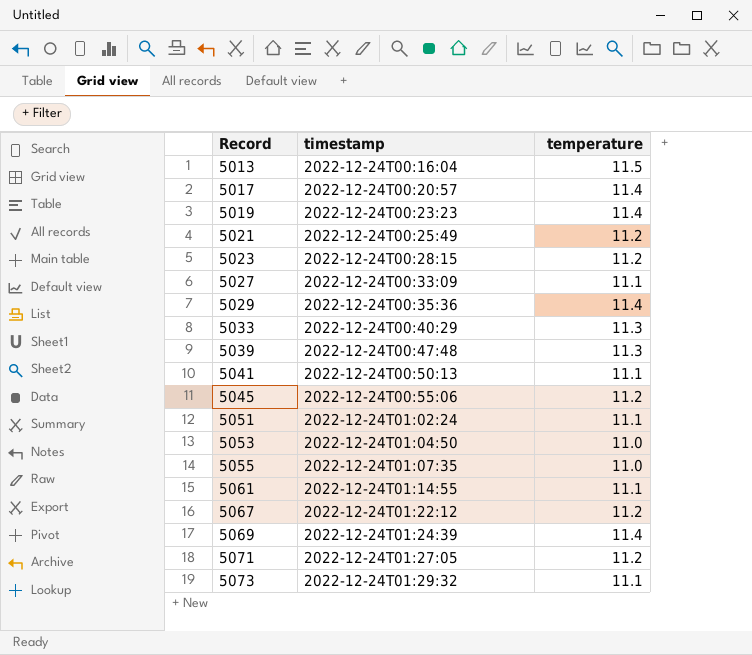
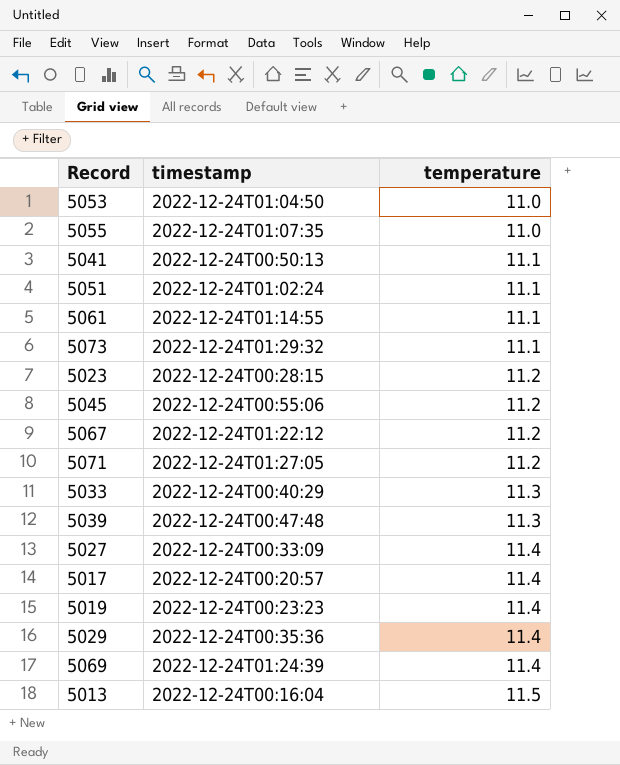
row order: Record ascending -> temperature ascending
row 5021: 2022-12-24T00:25:49 | 11.2 -> none
5027 | temperature: 11.1 -> 11.4

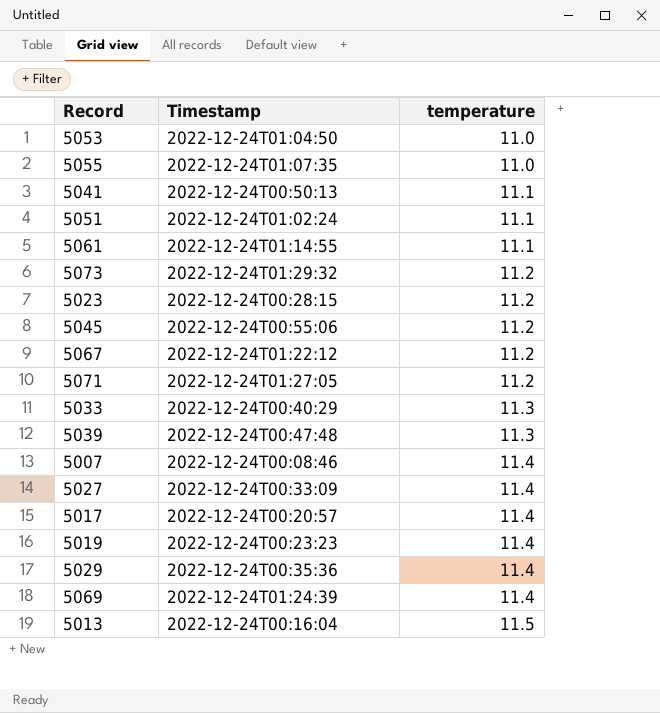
column name: timestamp -> Timestamp
5073 | temperature: 11.1 -> 11.2
row 5007: none -> 2022-12-24T00:08:46 | 11.4

